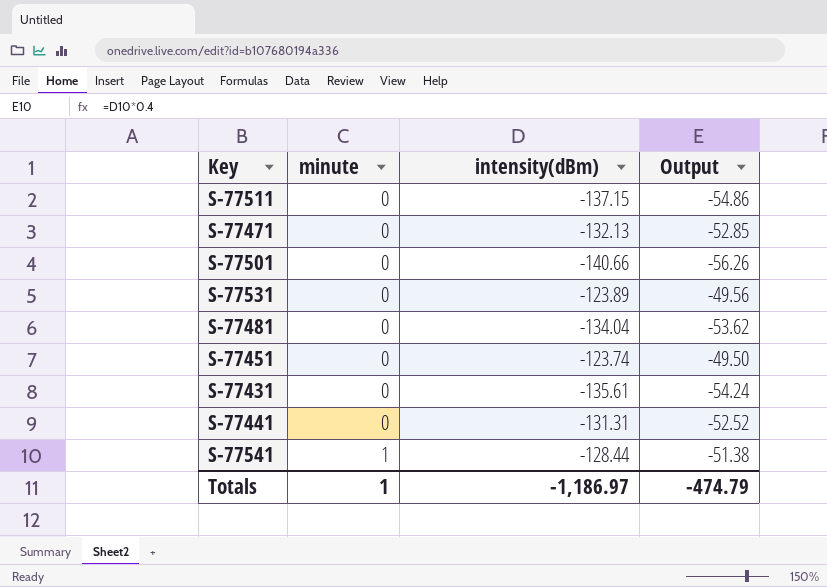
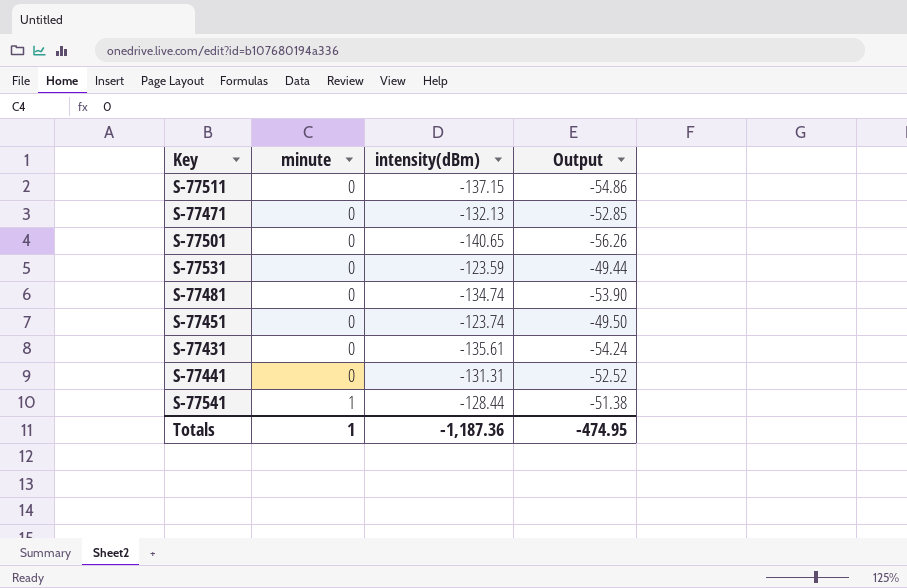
S-77501 | intensity(dBm): -140.66 -> -140.65
S-77531 | intensity(dBm): -123.89 -> -123.59
S-77531 | Output: -49.56 -> -49.44
S-77481 | intensity(dBm): -134.04 -> -134.74
S-77481 | Output: -53.62 -> -53.90
Totals | intensity(dBm): -1,186.97 -> -1,187.36
Totals | Output: -474.79 -> -474.95

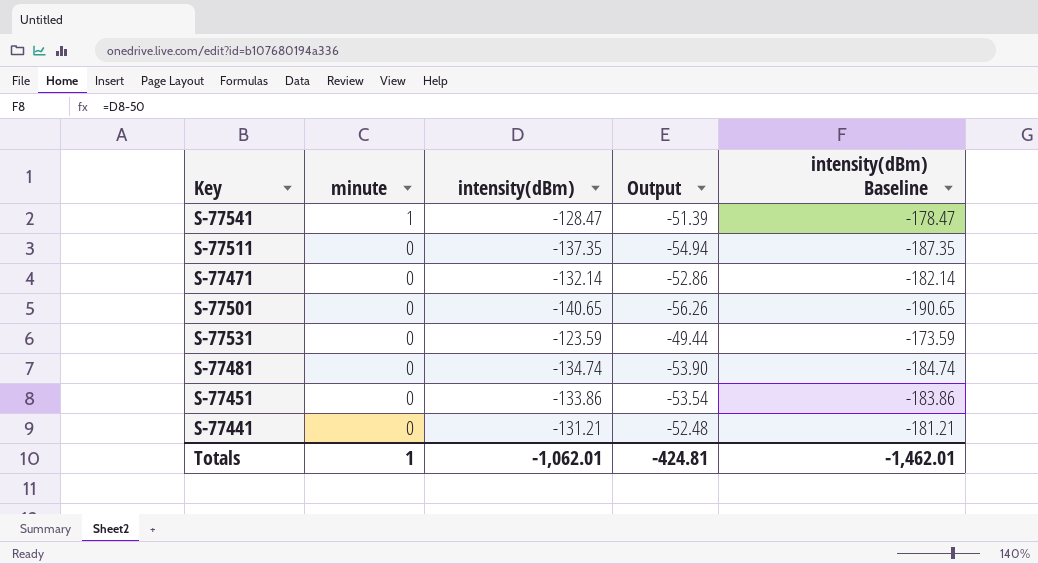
row order: minute ascending -> minute descending
column intensity(dBm) Baseline | formula: none -> [intensity(dBm)] - 50
row S-77431: 0 | -135.61 | -54.24 -> none
S-77541 | intensity(dBm): -128.44 -> -128.47
S-77541 | Output: -51.38 -> -51.39
S-77511 | intensity(dBm): -137.15 -> -137.35
S-77511 | Output: -54.86 -> -54.94
S-77471 | intensity(dBm): -132.13 -> -132.14
S-77471 | Output: -52.85 -> -52.86
S-77451 | intensity(dBm): -123.74 -> -133.86
S-77451 | Output: -49.50 -> -53.54
S-77441 | intensity(dBm): -131.31 -> -131.21
S-77441 | Output: -52.52 -> -52.48
Totals | intensity(dBm): -1,187.36 -> -1,062.01
Totals | Output: -474.95 -> -424.81

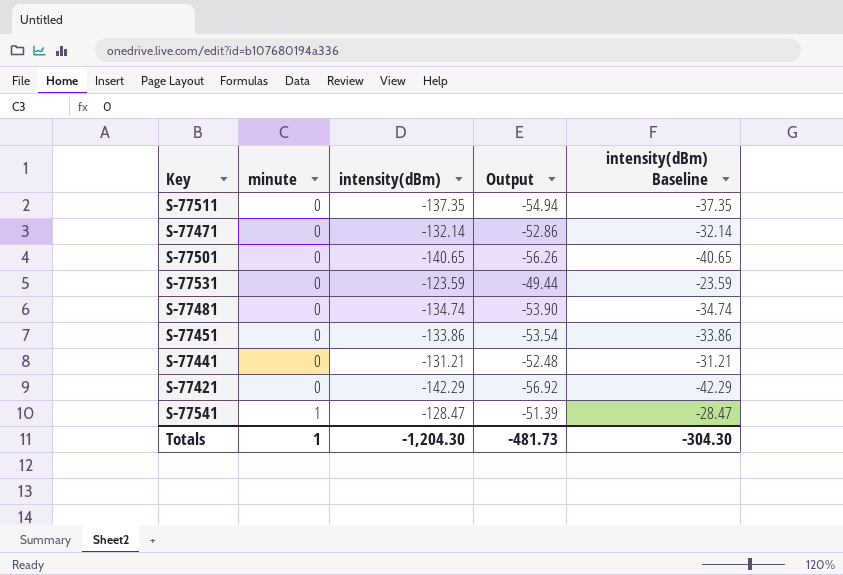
row order: minute descending -> minute ascending
column intensity(dBm) Baseline | formula: [intensity(dBm)] - 50 -> [intensity(dBm)] + 100
row S-77421: none -> 0 | -142.29 | -56.92 | -42.29
Totals | intensity(dBm): -1,062.01 -> -1,204.30
Totals | Output: -424.81 -> -481.73
Totals | intensity(dBm) Baseline: -1,462.01 -> -304.30

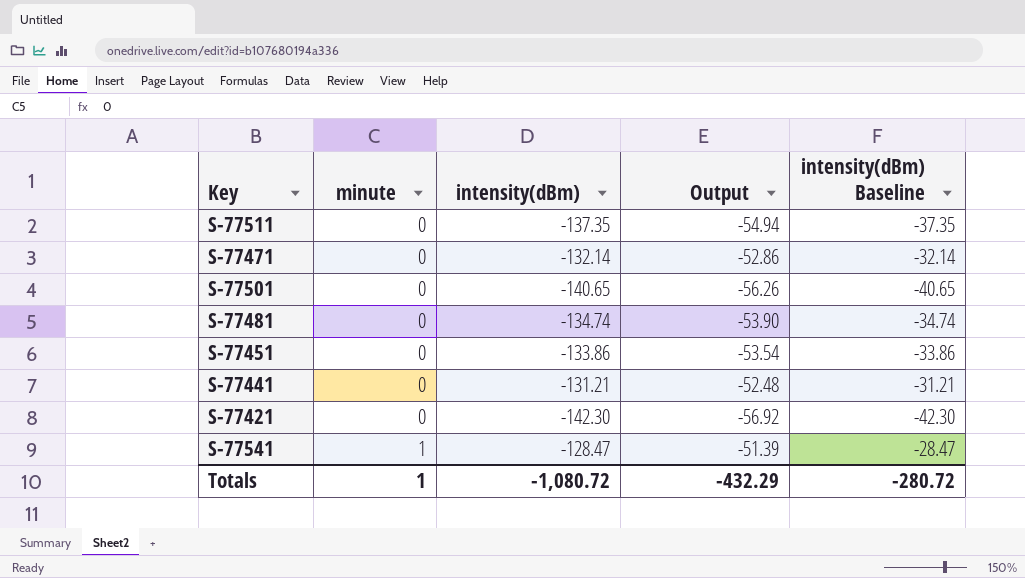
row S-77531: 0 | -123.59 | -49.44 | -23.59 -> none
S-77421 | intensity(dBm): -142.29 -> -142.30
S-77421 | intensity(dBm) Baseline: -42.29 -> -42.30
Totals | intensity(dBm): -1,204.30 -> -1,080.72
Totals | Output: -481.73 -> -432.29
Totals | intensity(dBm) Baseline: -304.30 -> -280.72

